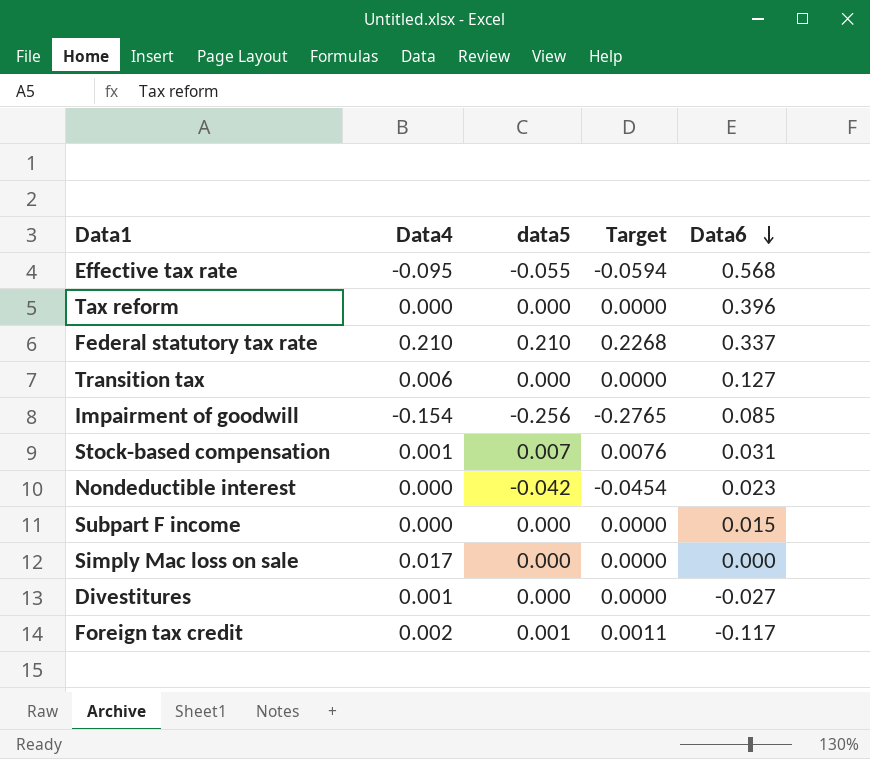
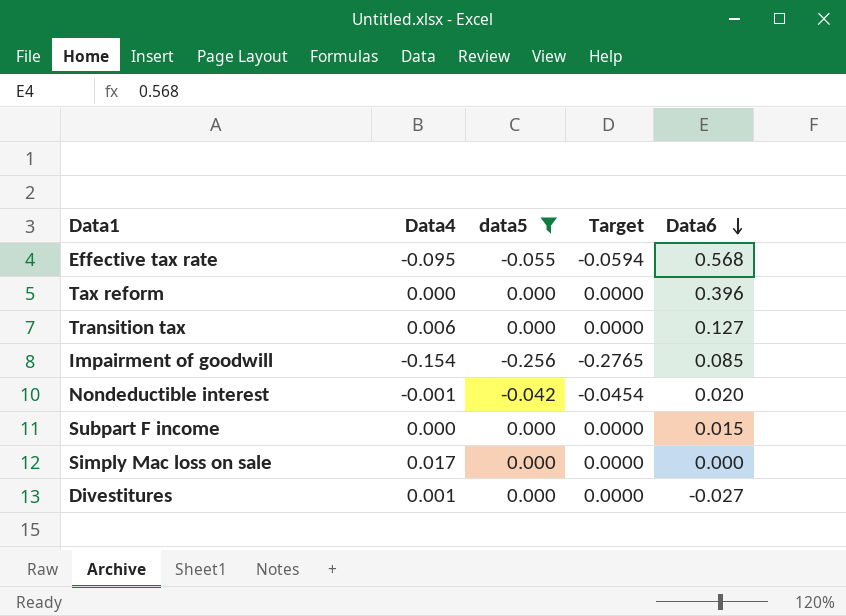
filter: none -> data5 <= 0.000
Nondeductible interest | Data4: 0.000 -> -0.001
Nondeductible interest | Data6: 0.023 -> 0.020

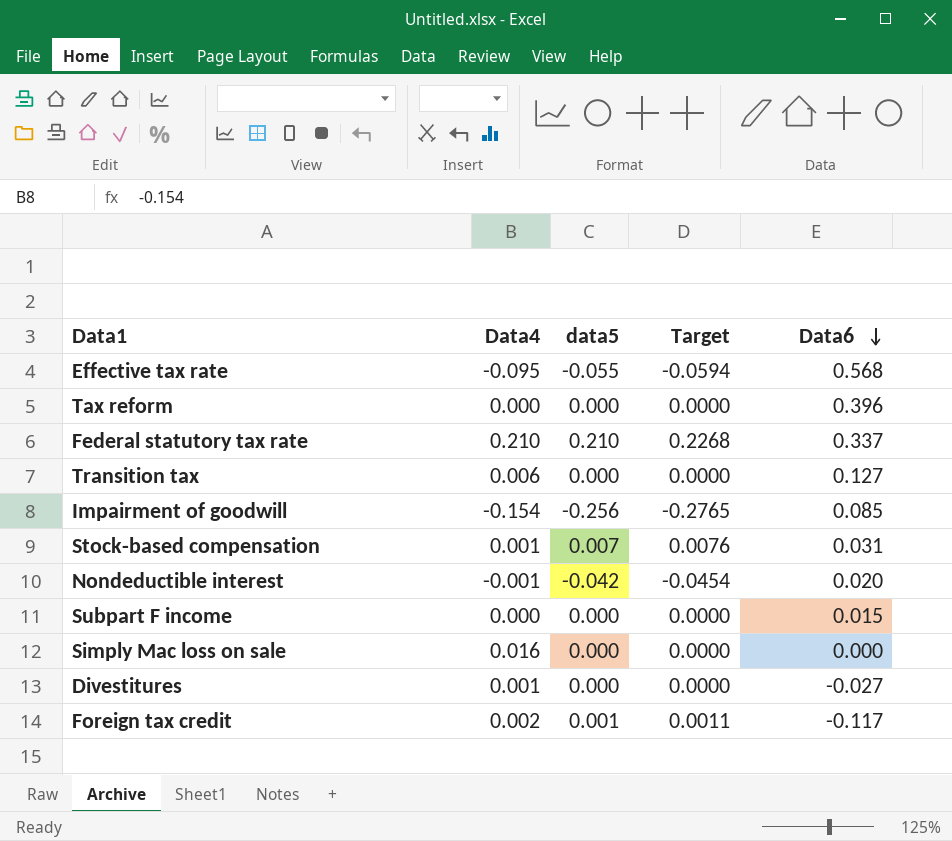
filter: data5 <= 0.000 -> none
Simply Mac loss on sale | Data4: 0.017 -> 0.016

